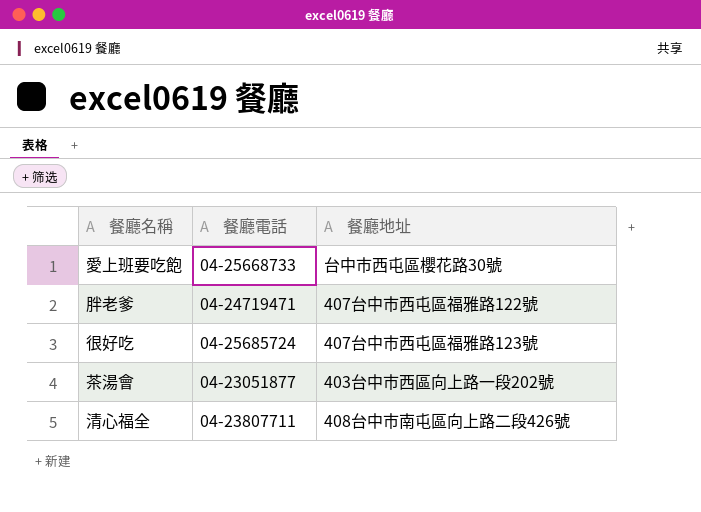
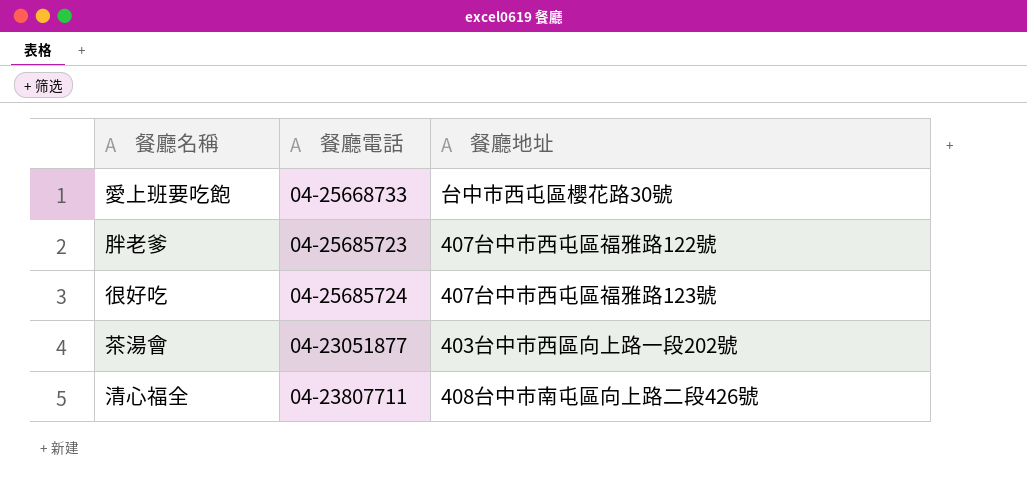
胖老爹 | 餐廳電話: 04-24719471 -> 04-25685723

